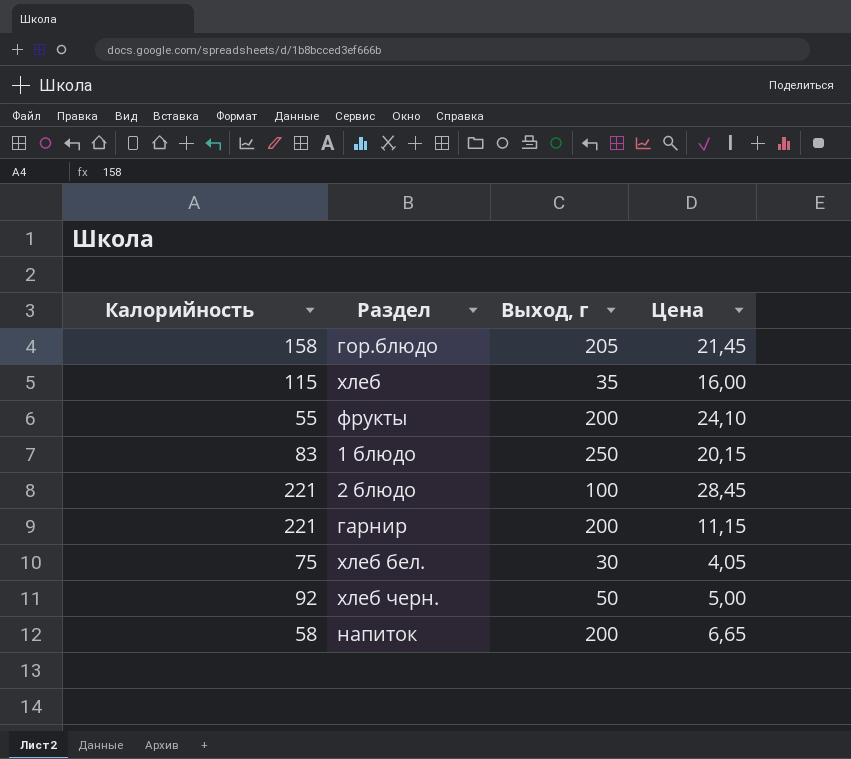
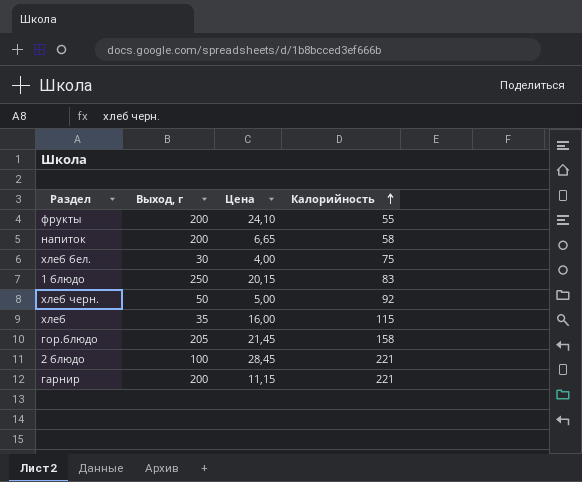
row order: none -> Калорийность ascending
column Калорийность | position: 1 -> 4
хлеб бел. | Цена: 4,05 -> 4,00

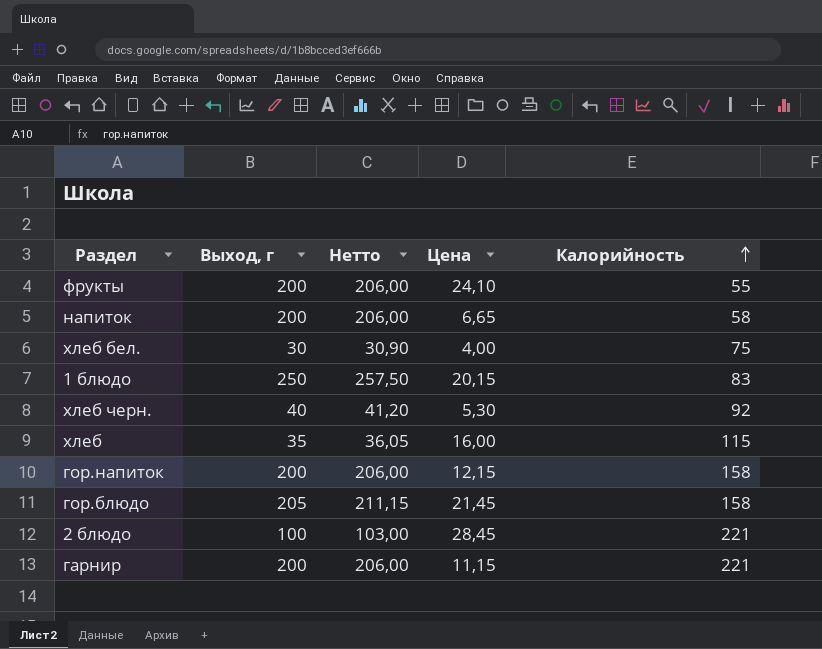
column Нетто | formula: none -> [Выход, г] * 1,03
хлеб черн. | Выход, г: 50 -> 40
хлеб черн. | Цена: 5,00 -> 5,30
row гор.напиток: none -> 200 | 206,00 | 12,15 | 158

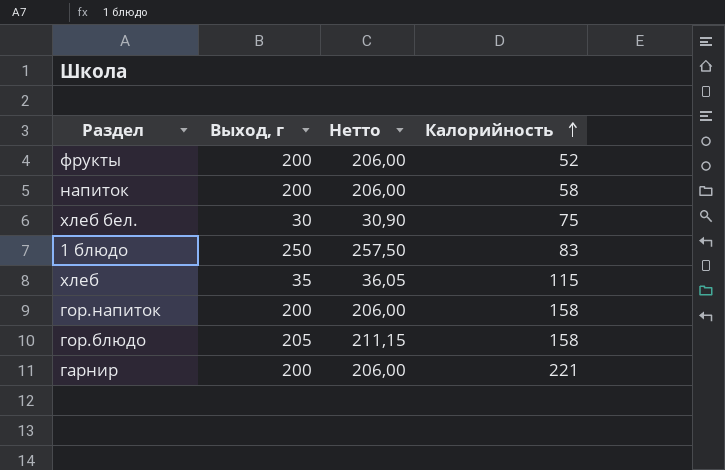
column Цена | position: 4 -> none
row хлеб черн.: 40 | 41,20 | 5,30 | 92 -> none
row 2 блюдо: 100 | 103,00 | 28,45 | 221 -> none
фрукты | Калорийность: 55 -> 52

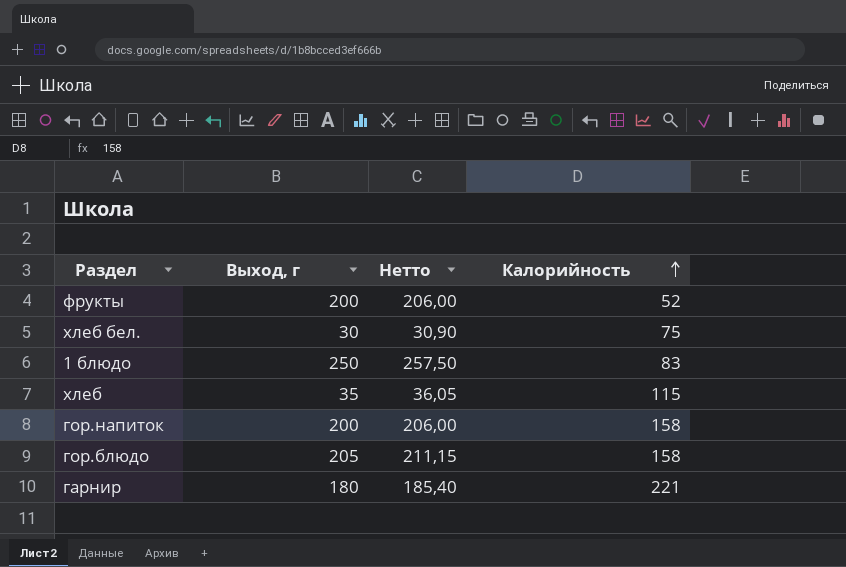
row напиток: 200 | 206,00 | 58 -> none
гарнир | Выход, г: 200 -> 180
гарнир | Нетто: 206,00 -> 185,40

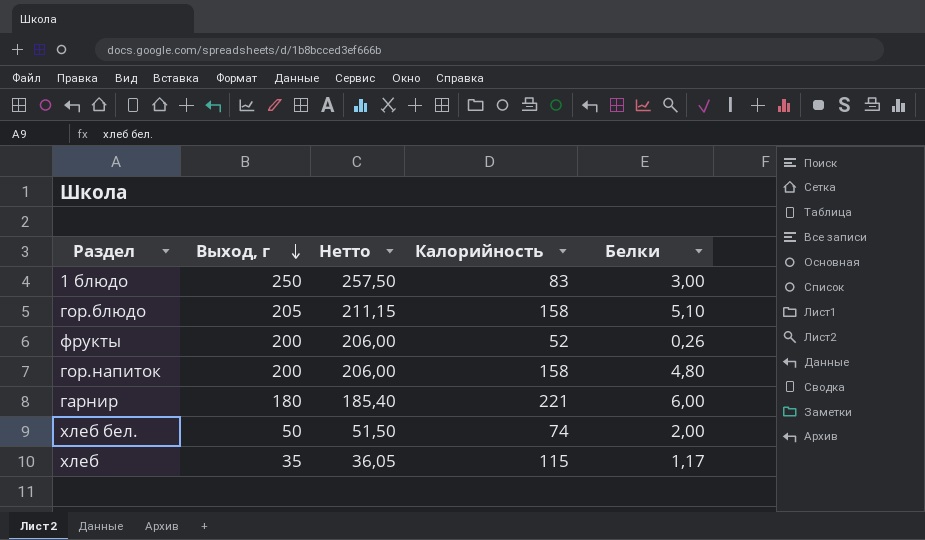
row order: Калорийность ascending -> Выход, г descending
column Белки | position: none -> 5
хлеб бел. | Выход, г: 30 -> 50
хлеб бел. | Нетто: 30,90 -> 51,50
хлеб бел. | Калорийность: 75 -> 74

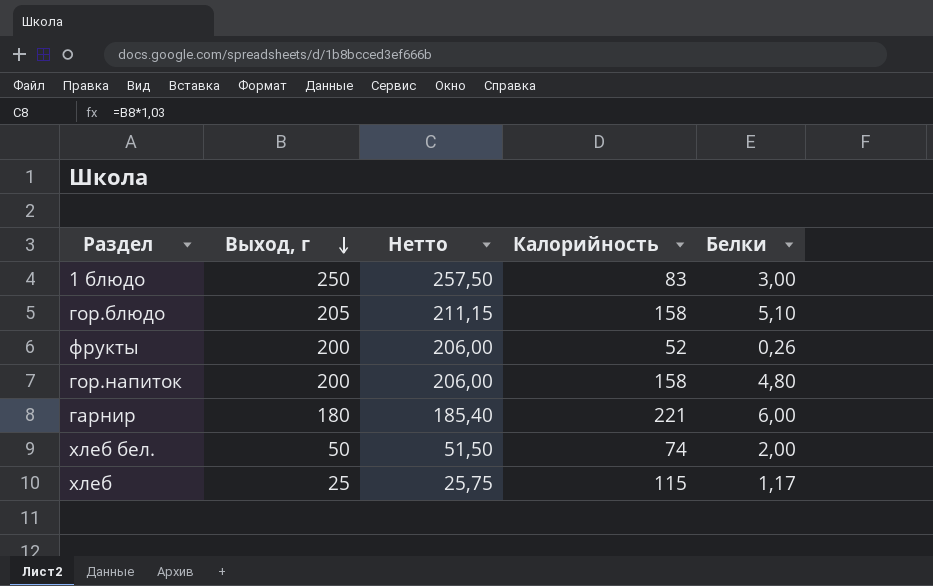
хлеб | Выход, г: 35 -> 25
хлеб | Нетто: 36,05 -> 25,75

